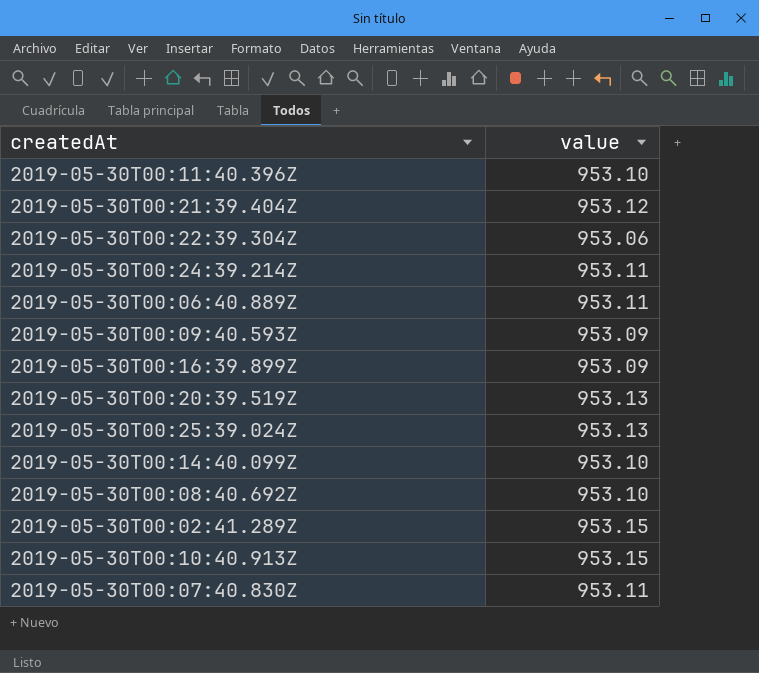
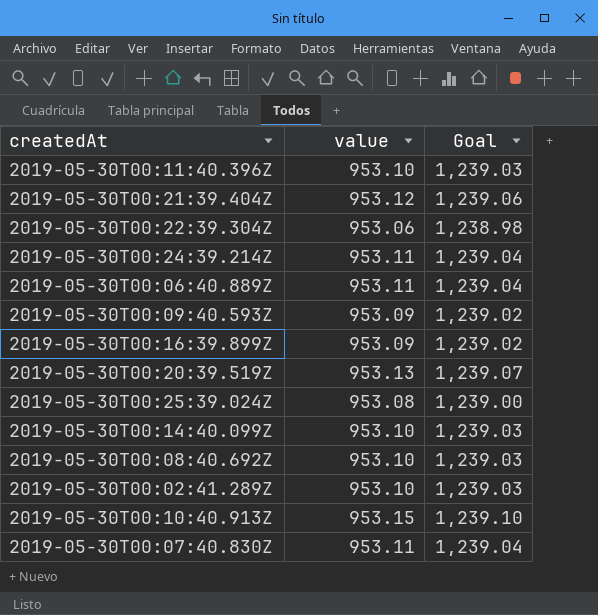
column Goal | formula: none -> [value] * 1.3
2019-05-30T00:25:39.024Z | value: 953.13 -> 953.08
2019-05-30T00:02:41.289Z | value: 953.15 -> 953.10

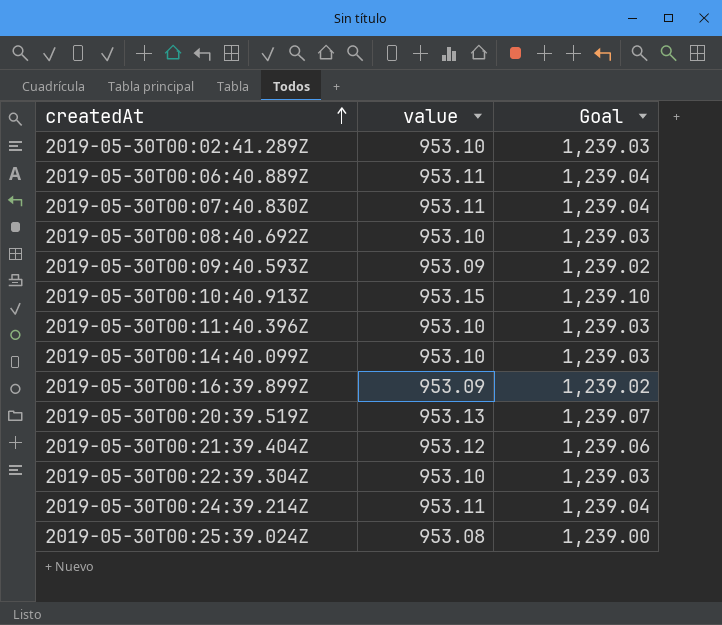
row order: none -> createdAt ascending
2019-05-30T00:22:39.304Z | value: 953.06 -> 953.10
2019-05-30T00:22:39.304Z | Goal: 1,238.98 -> 1,239.03

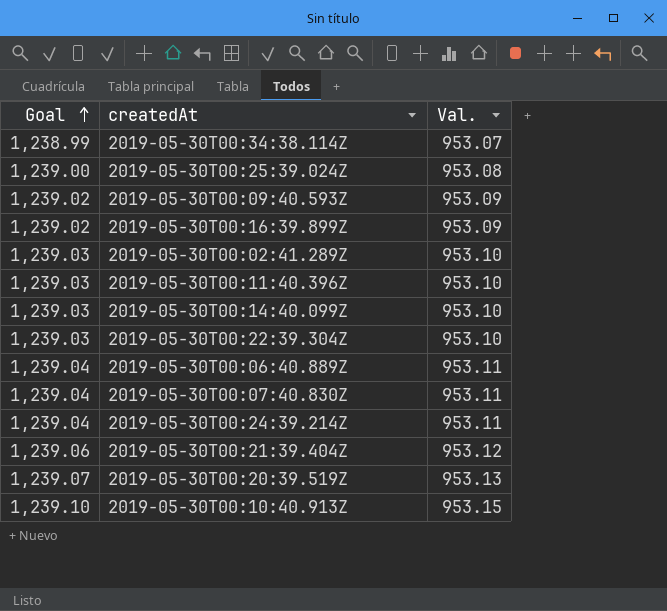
row order: createdAt ascending -> Goal ascending
column Goal | position: 3 -> 1
column name: value -> Val.
row 2019-05-30T00:08:40.692Z: 953.10 | 1,239.03 -> none
row 2019-05-30T00:34:38.114Z: none -> 1,238.99 | 953.07

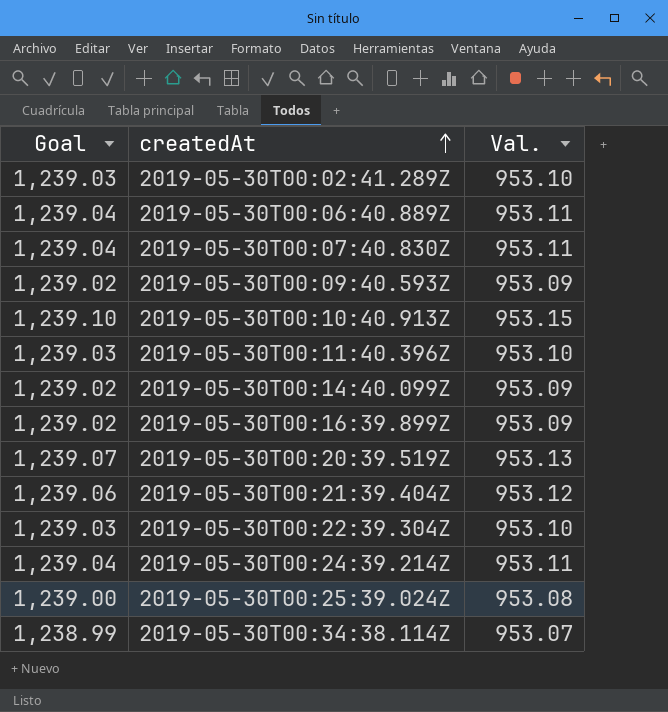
row order: Goal ascending -> createdAt ascending
2019-05-30T00:14:40.099Z | Goal: 1,239.03 -> 1,239.02
2019-05-30T00:14:40.099Z | Val.: 953.10 -> 953.09

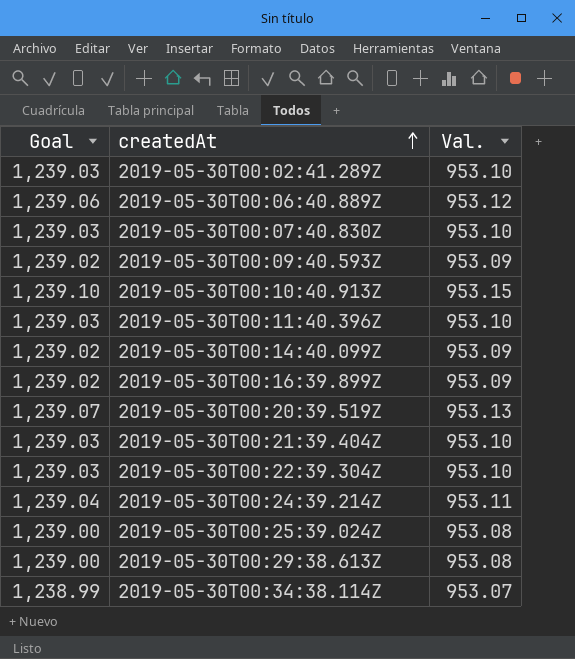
2019-05-30T00:06:40.889Z | Goal: 1,239.04 -> 1,239.06
2019-05-30T00:06:40.889Z | Val.: 953.11 -> 953.12
2019-05-30T00:07:40.830Z | Goal: 1,239.04 -> 1,239.03
2019-05-30T00:07:40.830Z | Val.: 953.11 -> 953.10
2019-05-30T00:21:39.404Z | Goal: 1,239.06 -> 1,239.03
2019-05-30T00:21:39.404Z | Val.: 953.12 -> 953.10
row 2019-05-30T00:29:38.613Z: none -> 1,239.00 | 953.08

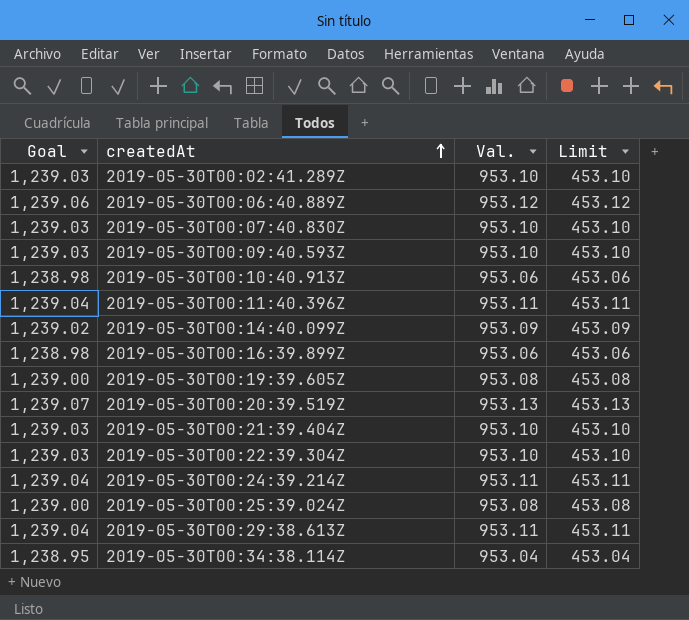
column Limit | formula: none -> [Val.] - 500
2019-05-30T00:09:40.593Z | Goal: 1,239.02 -> 1,239.03
2019-05-30T00:09:40.593Z | Val.: 953.09 -> 953.10
2019-05-30T00:10:40.913Z | Goal: 1,239.10 -> 1,238.98
2019-05-30T00:10:40.913Z | Val.: 953.15 -> 953.06
2019-05-30T00:11:40.396Z | Goal: 1,239.03 -> 1,239.04
2019-05-30T00:11:40.396Z | Val.: 953.10 -> 953.11
2019-05-30T00:16:39.899Z | Goal: 1,239.02 -> 1,238.98
2019-05-30T00:16:39.899Z | Val.: 953.09 -> 953.06
row 2019-05-30T00:19:39.605Z: none -> 1,239.00 | 953.08 | 453.08
2019-05-30T00:29:38.613Z | Goal: 1,239.00 -> 1,239.04
2019-05-30T00:29:38.613Z | Val.: 953.08 -> 953.11
2019-05-30T00:34:38.114Z | Goal: 1,238.99 -> 1,238.95
2019-05-30T00:34:38.114Z | Val.: 953.07 -> 953.04

